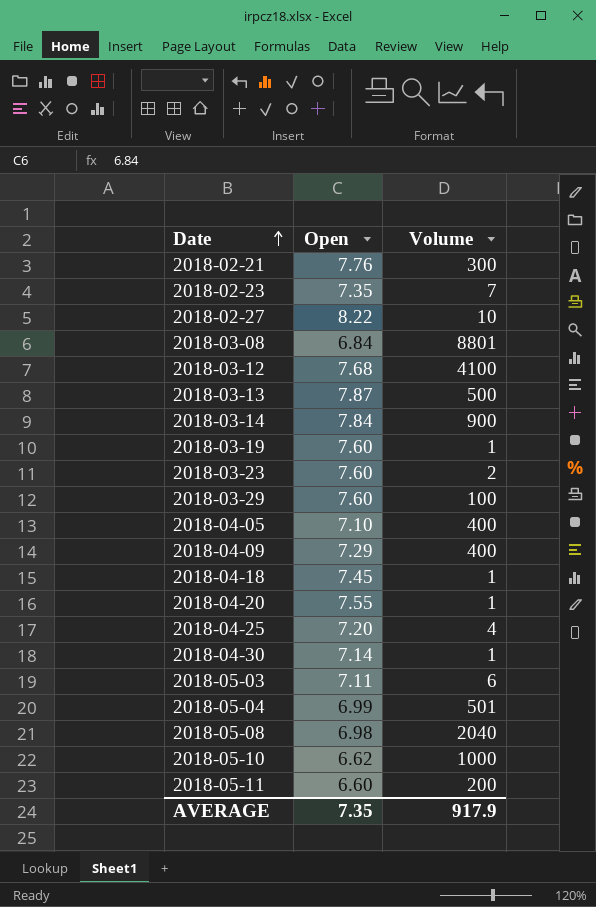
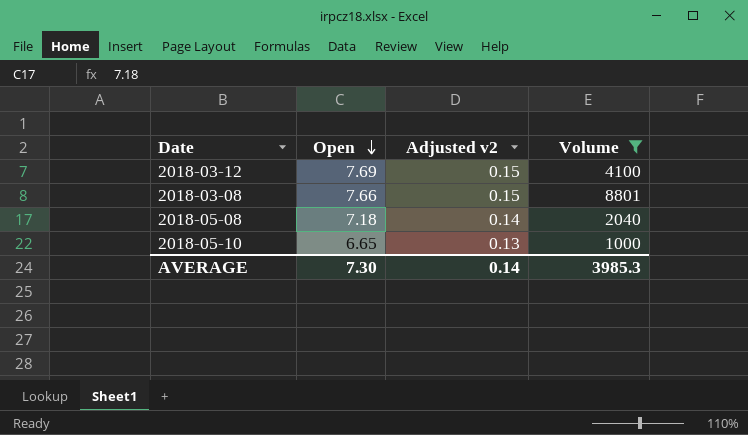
filter: none -> Volume >= 1000
row order: Date ascending -> Open descending
column Adjusted v2 | formula: none -> [Open] * 0.02
2018-03-12 | Open: 7.68 -> 7.69
2018-03-08 | Open: 6.84 -> 7.66
2018-05-08 | Open: 6.98 -> 7.18
2018-05-10 | Open: 6.62 -> 6.65
AVERAGE | Open: 7.35 -> 7.30
AVERAGE | Volume: 917.9 -> 3985.3

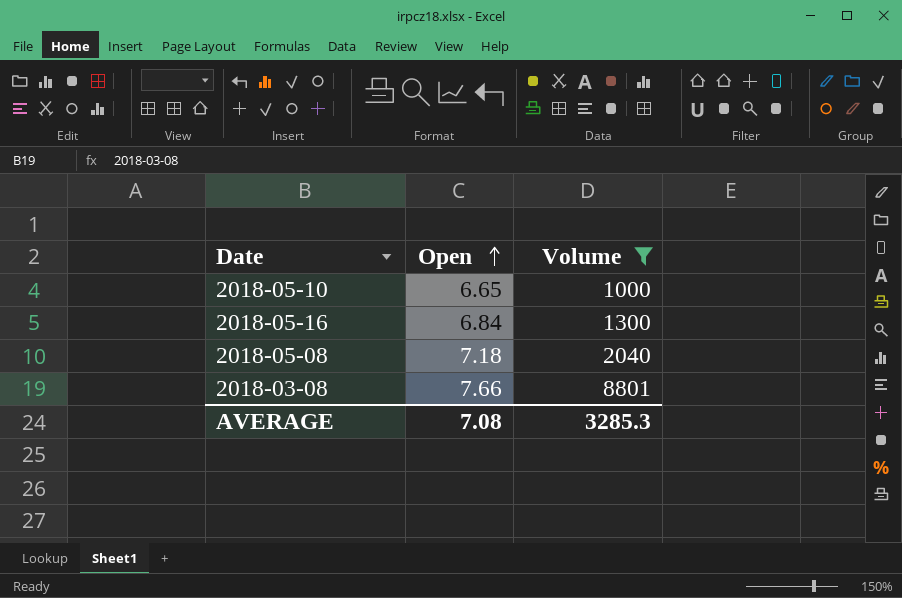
row order: Open descending -> Open ascending
column Adjusted v2 | formula: [Open] * 0.02 -> none
row 2018-03-12: 7.69 | 0.15 | 4100 -> none
row 2018-05-16: none -> 6.84 | 1300
AVERAGE | Open: 7.30 -> 7.08
AVERAGE | Volume: 3985.3 -> 3285.3

